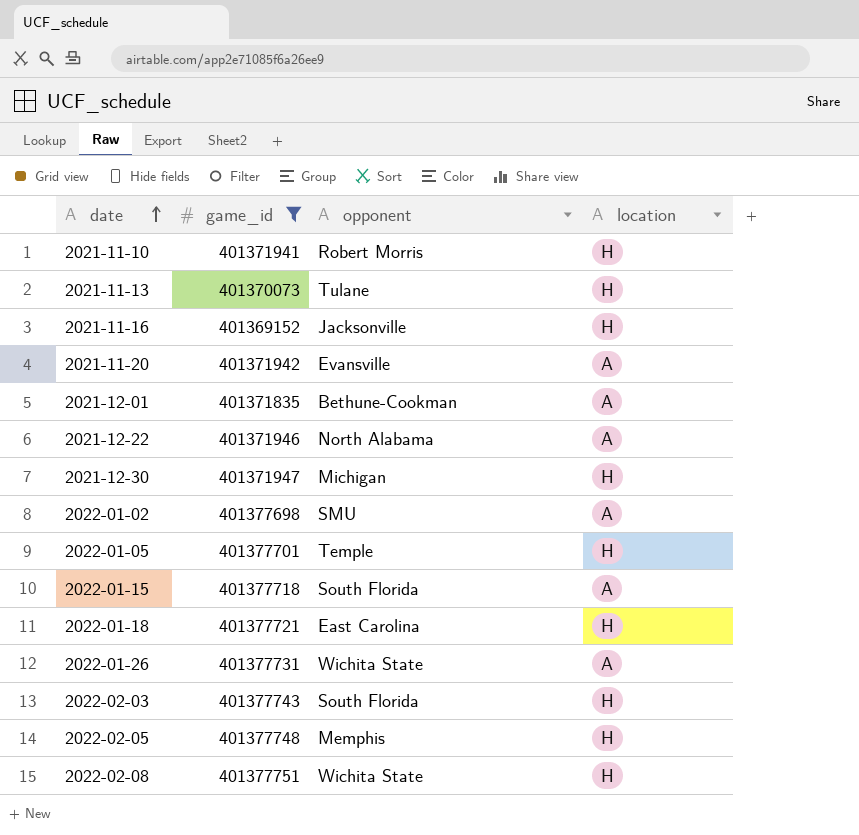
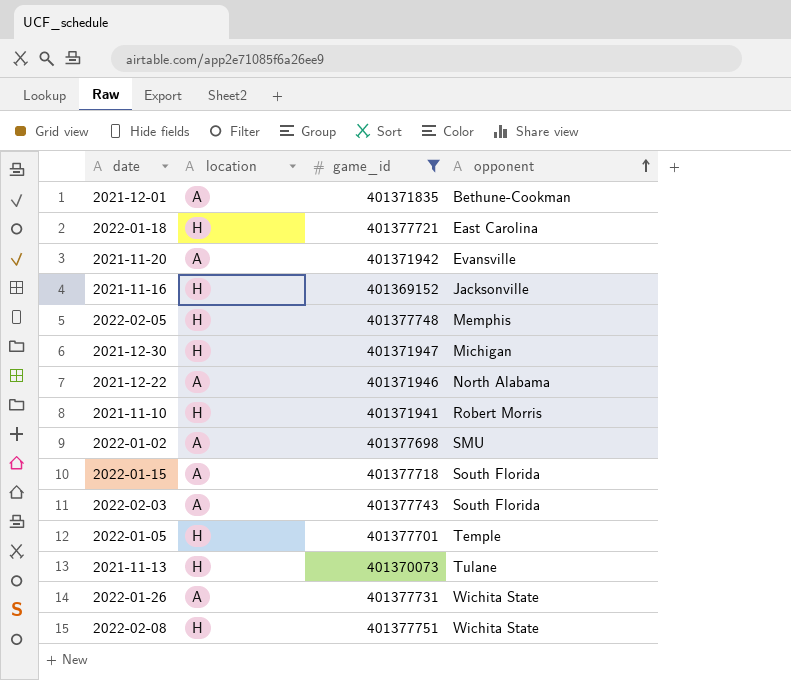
row order: date ascending -> opponent ascending
column location | position: 4 -> 2
2022-02-03 | location: H -> A

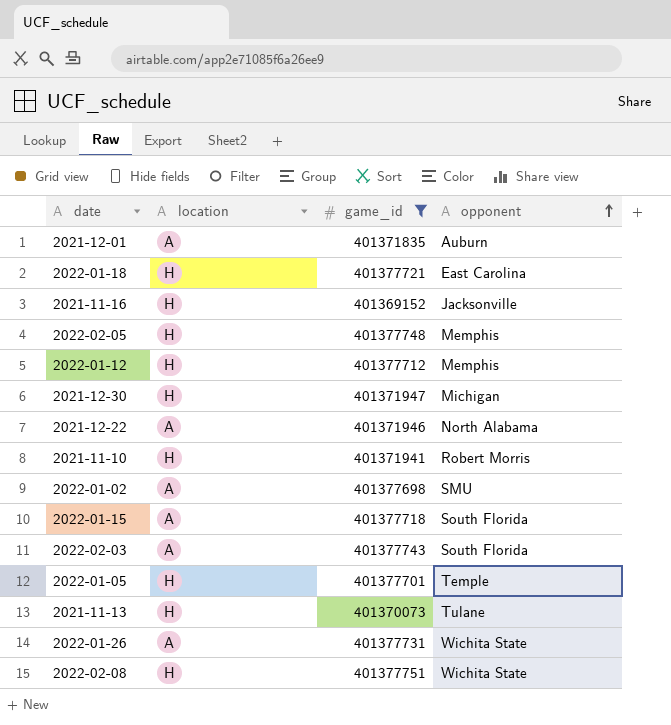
row 2021-11-20: A | 401371942 | Evansville -> none
2021-12-01 | opponent: Bethune-Cookman -> Auburn
row 2022-01-12: none -> H | 401377712 | Memphis

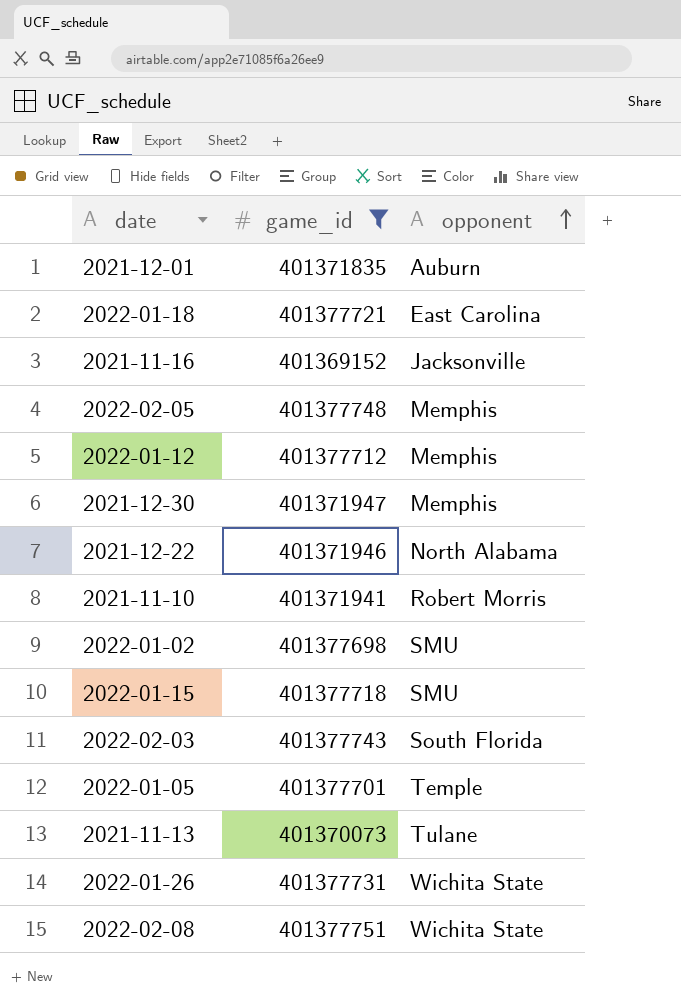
column location | position: 2 -> none
2021-12-30 | opponent: Michigan -> Memphis
2022-01-15 | opponent: South Florida -> SMU

